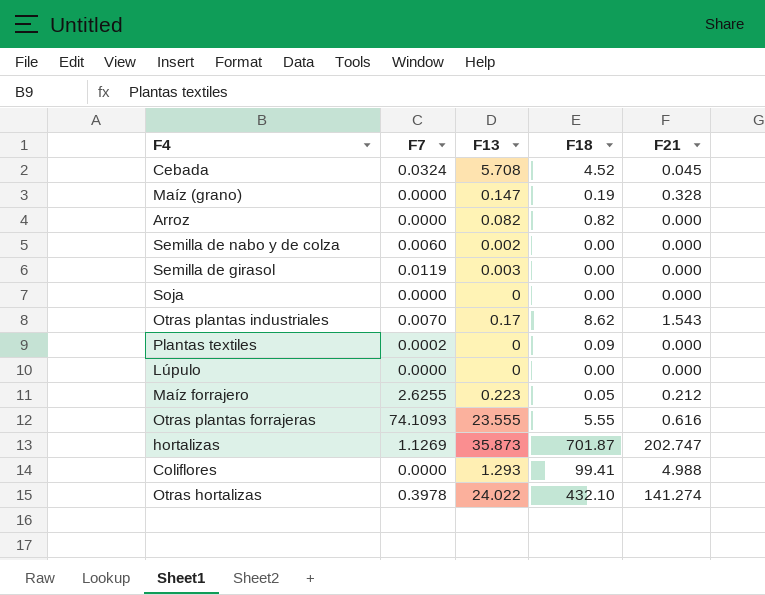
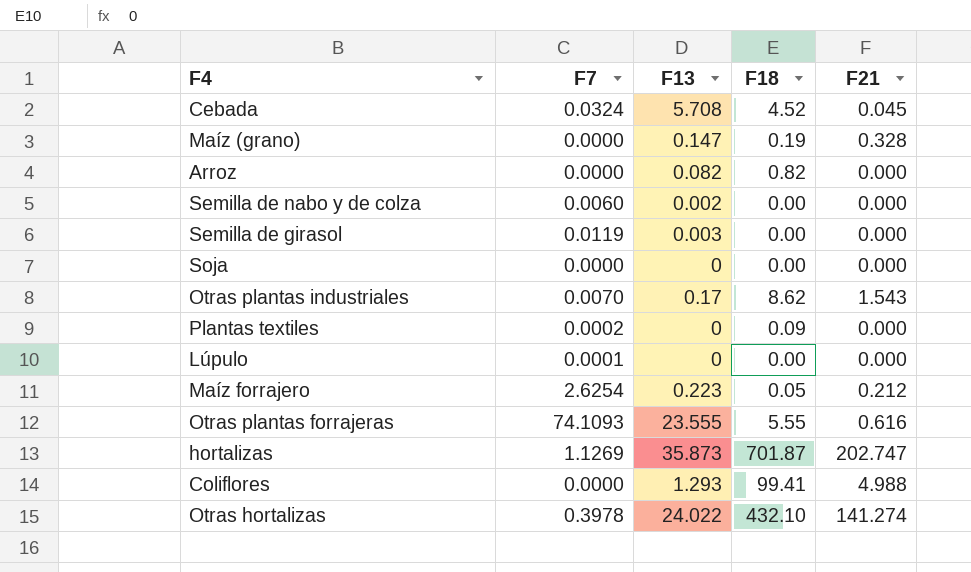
Lúpulo | F7: 0.0000 -> 0.0001
Maíz forrajero | F7: 2.6255 -> 2.6254

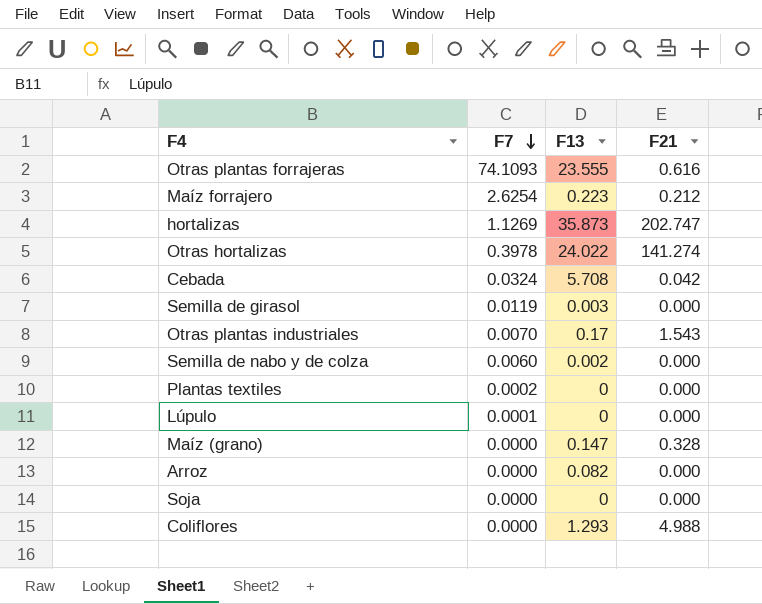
row order: none -> F7 descending
column F18 | position: 4 -> none
Cebada | F21: 0.045 -> 0.042

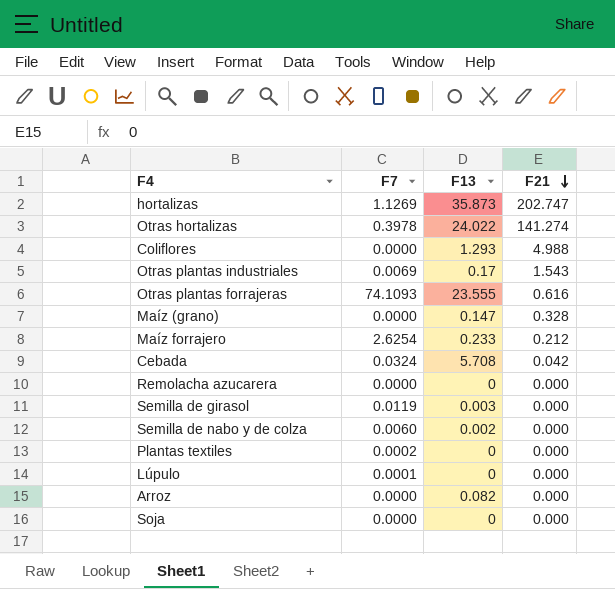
row order: F7 descending -> F21 descending
Otras plantas industriales | F7: 0.0070 -> 0.0069
Maíz forrajero | F13: 0.223 -> 0.233
row Remolacha azucarera: none -> 0.0000 | 0 | 0.000

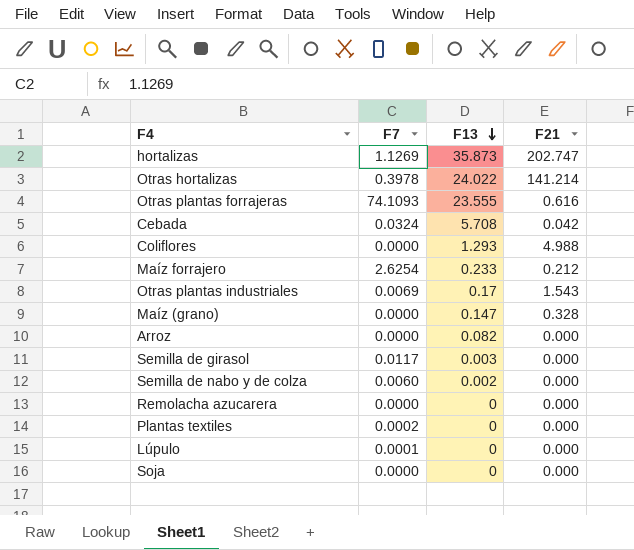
row order: F21 descending -> F13 descending
Otras hortalizas | F21: 141.274 -> 141.214
Semilla de girasol | F7: 0.0119 -> 0.0117

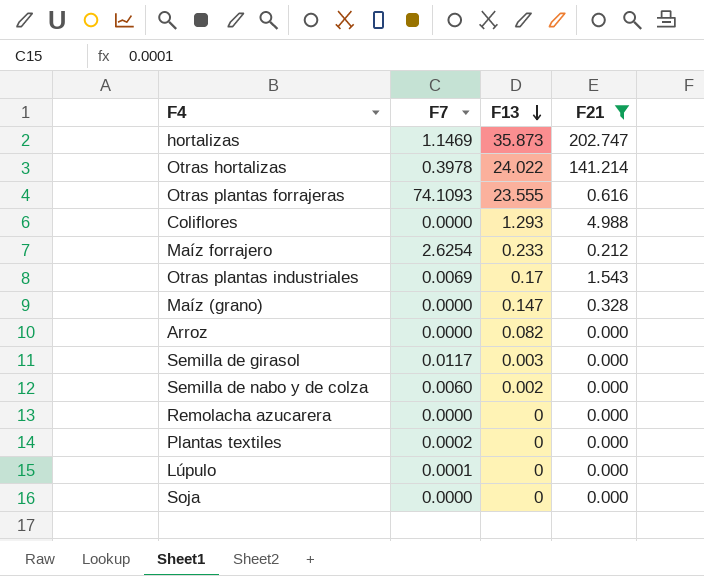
filter: none -> F21 != 0.042
hortalizas | F7: 1.1269 -> 1.1469

